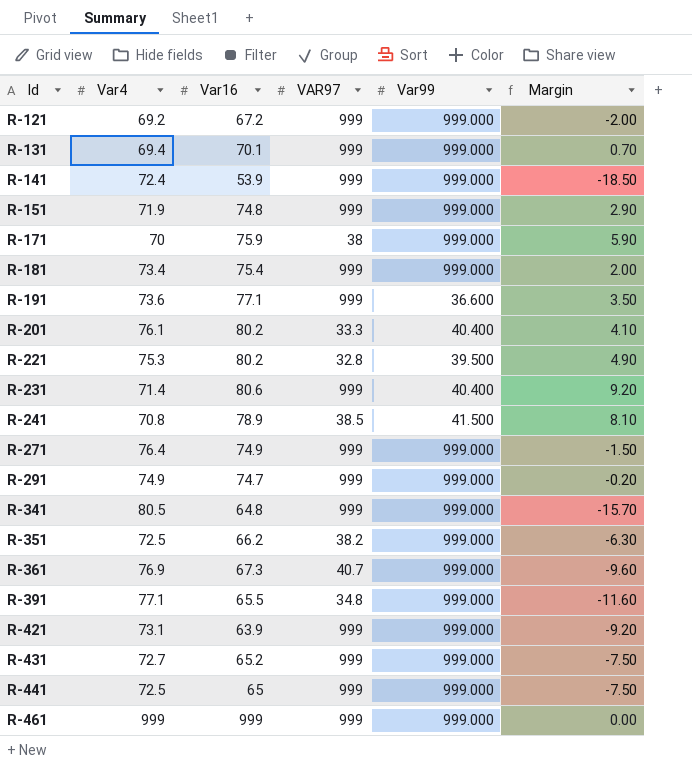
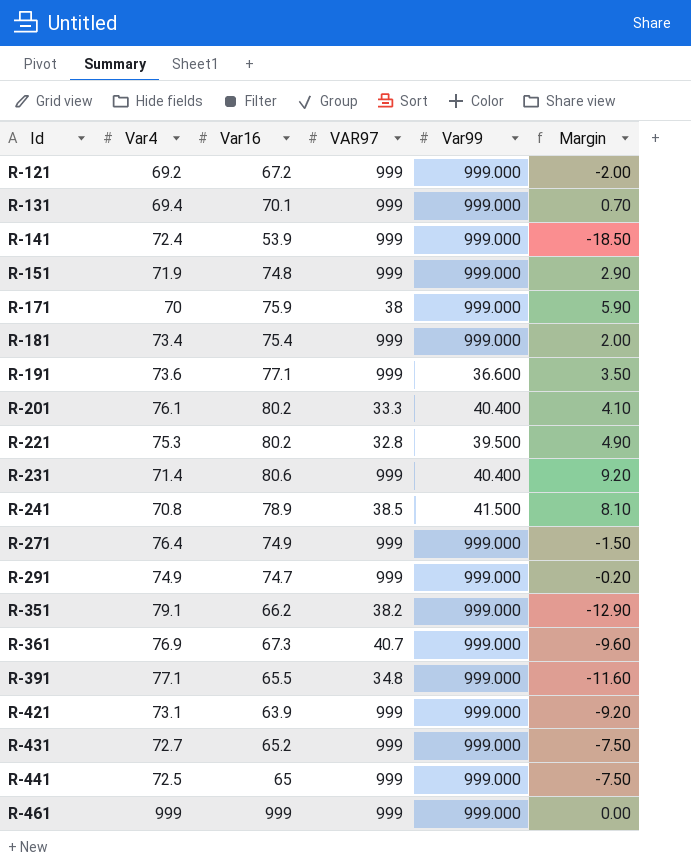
row R-341: 80.5 | 64.8 | 999 | 999.000 | -15.70 -> none
R-351 | Var4: 72.5 -> 79.1
R-351 | Margin: -6.30 -> -12.90

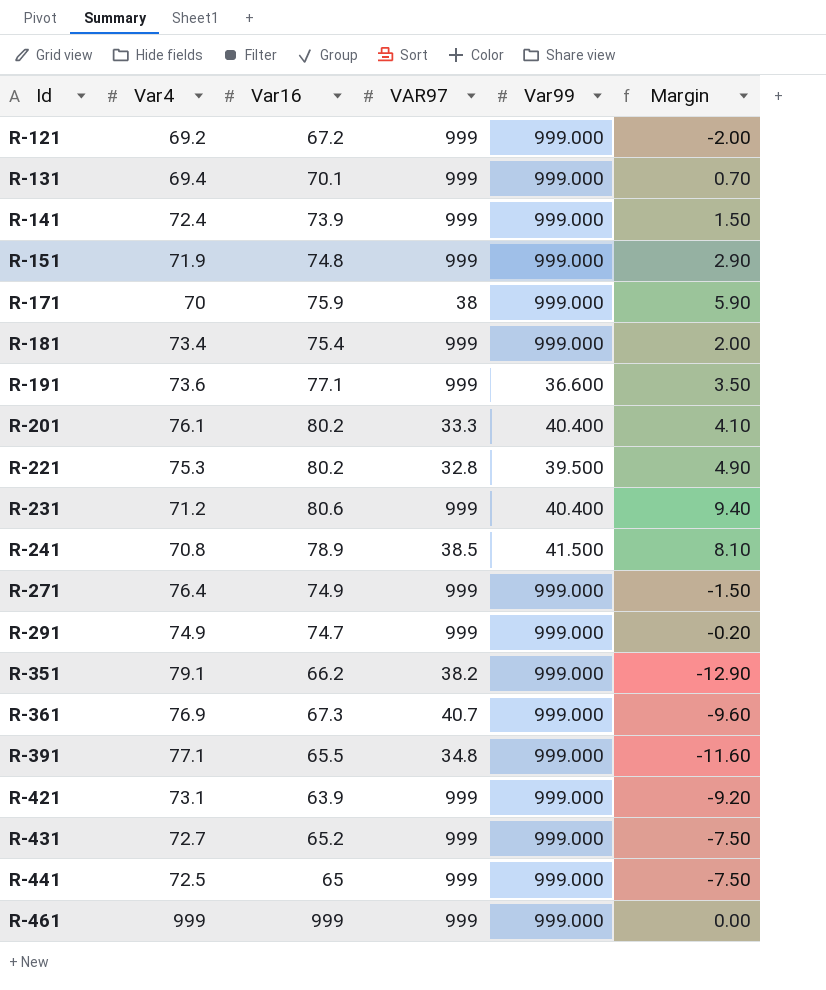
R-141 | Var16: 53.9 -> 73.9
R-141 | Margin: -18.50 -> 1.50
R-231 | Var4: 71.4 -> 71.2
R-231 | Margin: 9.20 -> 9.40

